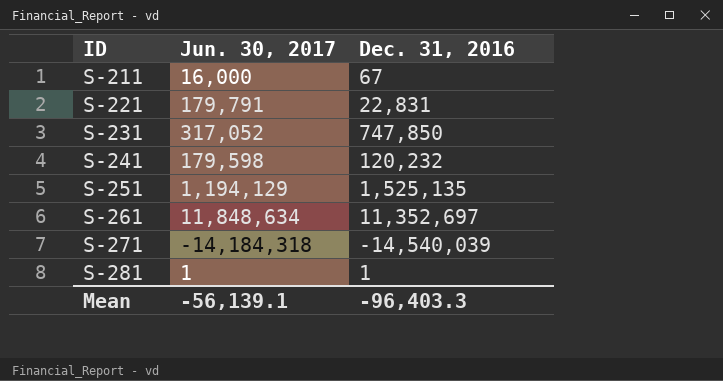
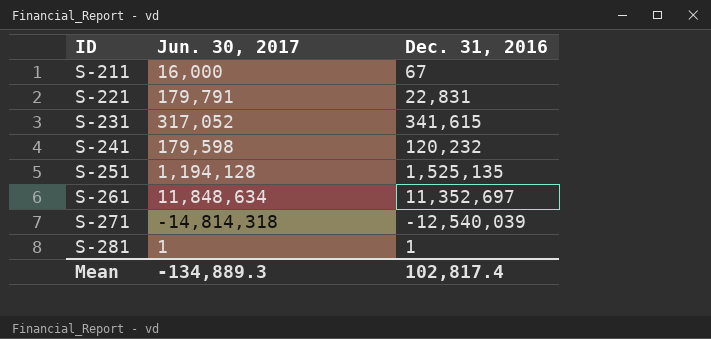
S-231 | Dec. 31, 2016: 747,850 -> 341,615
S-251 | Jun. 30, 2017: 1,194,129 -> 1,194,128
S-271 | Jun. 30, 2017: -14,184,318 -> -14,814,318
S-271 | Dec. 31, 2016: -14,540,039 -> -12,540,039
Mean | Jun. 30, 2017: -56,139.1 -> -134,889.3
Mean | Dec. 31, 2016: -96,403.3 -> 102,817.4

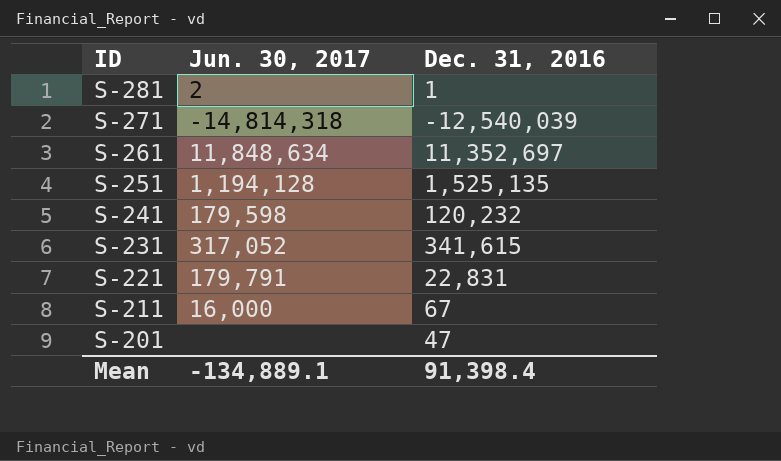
row order: ID ascending -> ID descending
S-281 | Jun. 30, 2017: 1 -> 2
row S-201: none -> none | 47
Mean | Jun. 30, 2017: -134,889.3 -> -134,889.1
Mean | Dec. 31, 2016: 102,817.4 -> 91,398.4

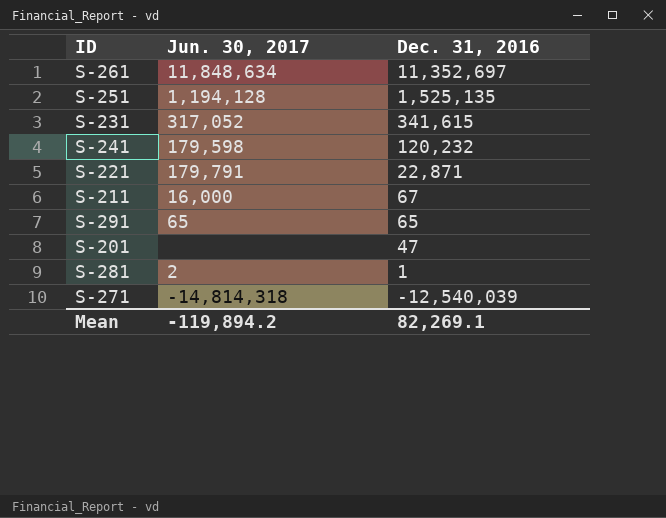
row order: ID descending -> Dec. 31, 2016 descending
S-221 | Dec. 31, 2016: 22,831 -> 22,871
row S-291: none -> 65 | 65
Mean | Jun. 30, 2017: -134,889.1 -> -119,894.2
Mean | Dec. 31, 2016: 91,398.4 -> 82,269.1

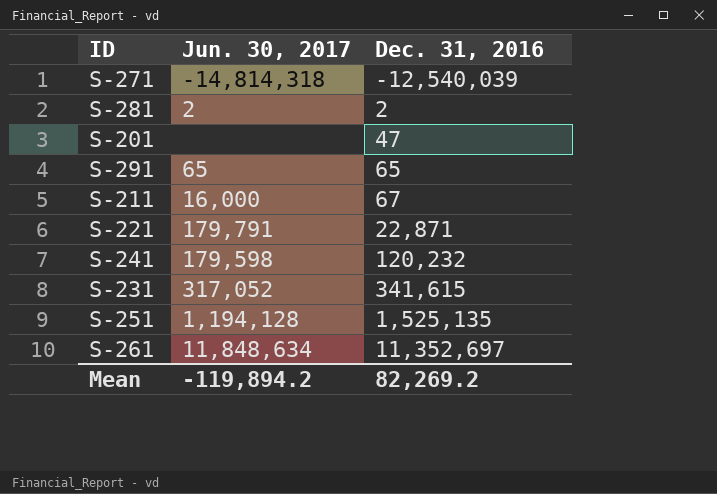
row order: Dec. 31, 2016 descending -> Dec. 31, 2016 ascending
S-281 | Dec. 31, 2016: 1 -> 2
Mean | Dec. 31, 2016: 82,269.1 -> 82,269.2

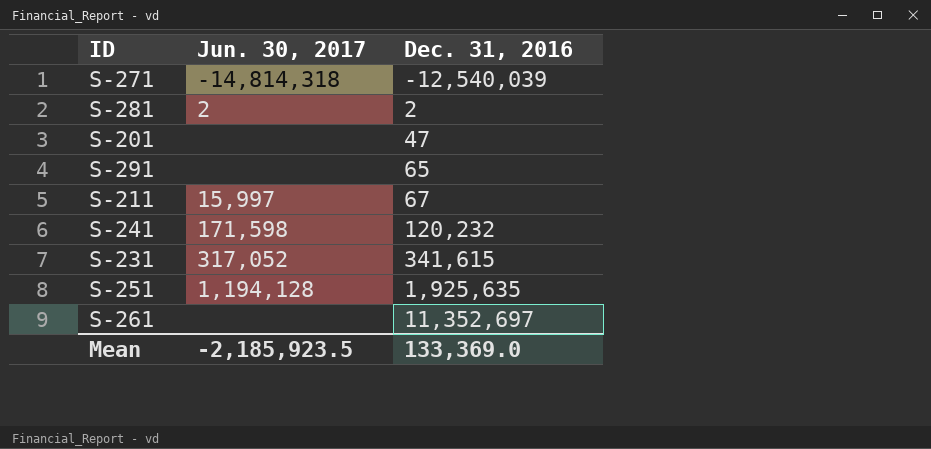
row S-221: 179,791 | 22,871 -> none
S-291 | Jun. 30, 2017: 65 -> none
S-211 | Jun. 30, 2017: 16,000 -> 15,997
S-241 | Jun. 30, 2017: 179,598 -> 171,598
S-251 | Dec. 31, 2016: 1,525,135 -> 1,925,635
S-261 | Jun. 30, 2017: 11,848,634 -> none
Mean | Jun. 30, 2017: -119,894.2 -> -2,185,923.5
Mean | Dec. 31, 2016: 82,269.2 -> 133,369.0

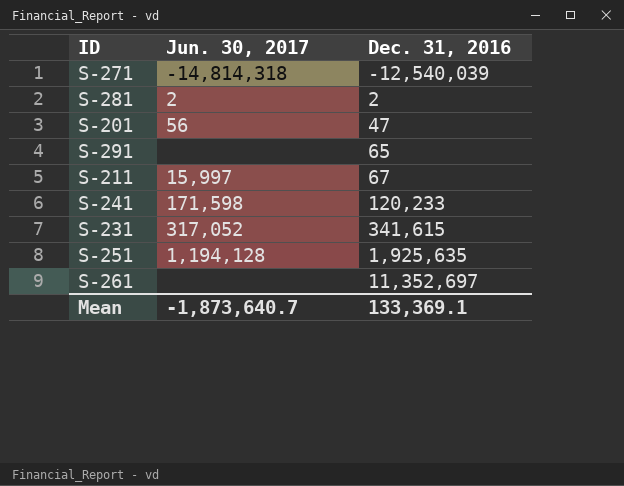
S-201 | Jun. 30, 2017: none -> 56
S-241 | Dec. 31, 2016: 120,232 -> 120,233
Mean | Jun. 30, 2017: -2,185,923.5 -> -1,873,640.7
Mean | Dec. 31, 2016: 133,369.0 -> 133,369.1

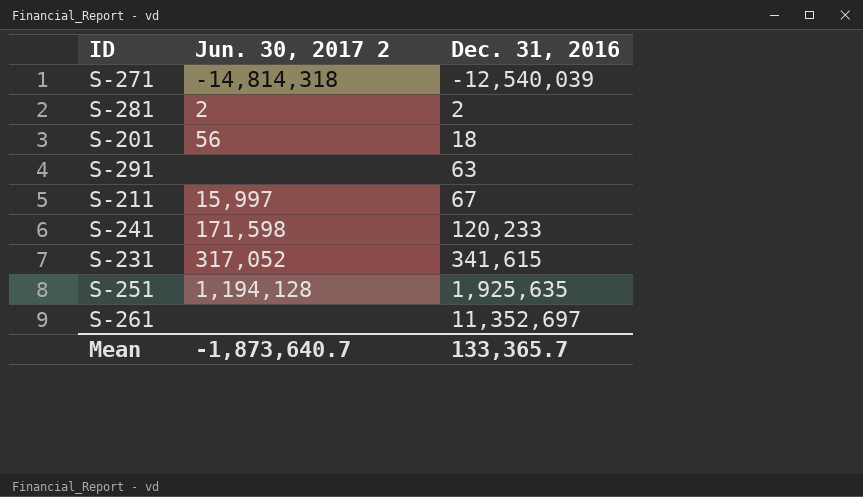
column name: Jun. 30, 2017 -> Jun. 30, 2017 2
S-201 | Dec. 31, 2016: 47 -> 18
S-291 | Dec. 31, 2016: 65 -> 63
Mean | Dec. 31, 2016: 133,369.1 -> 133,365.7

